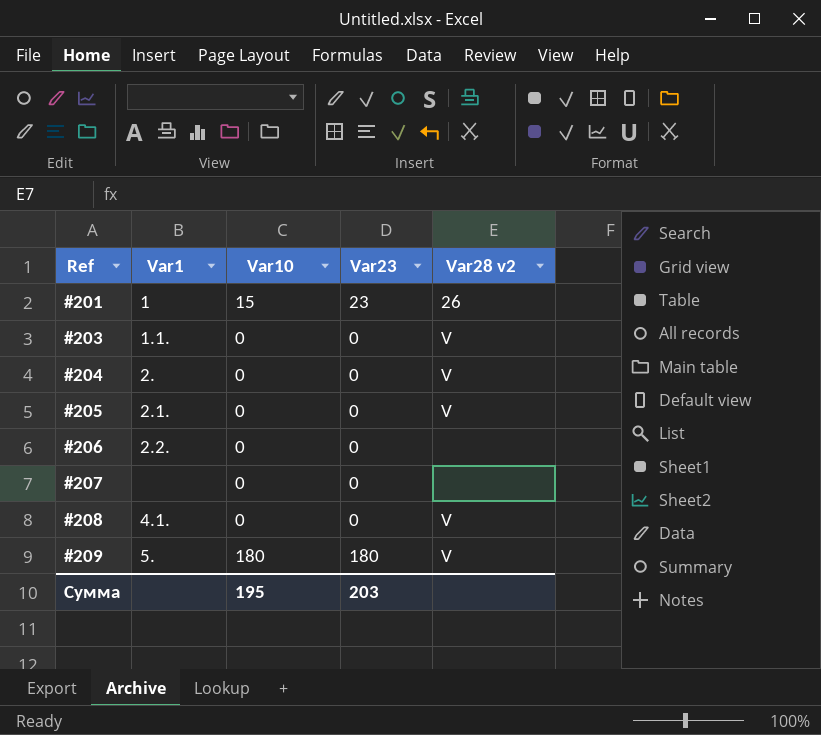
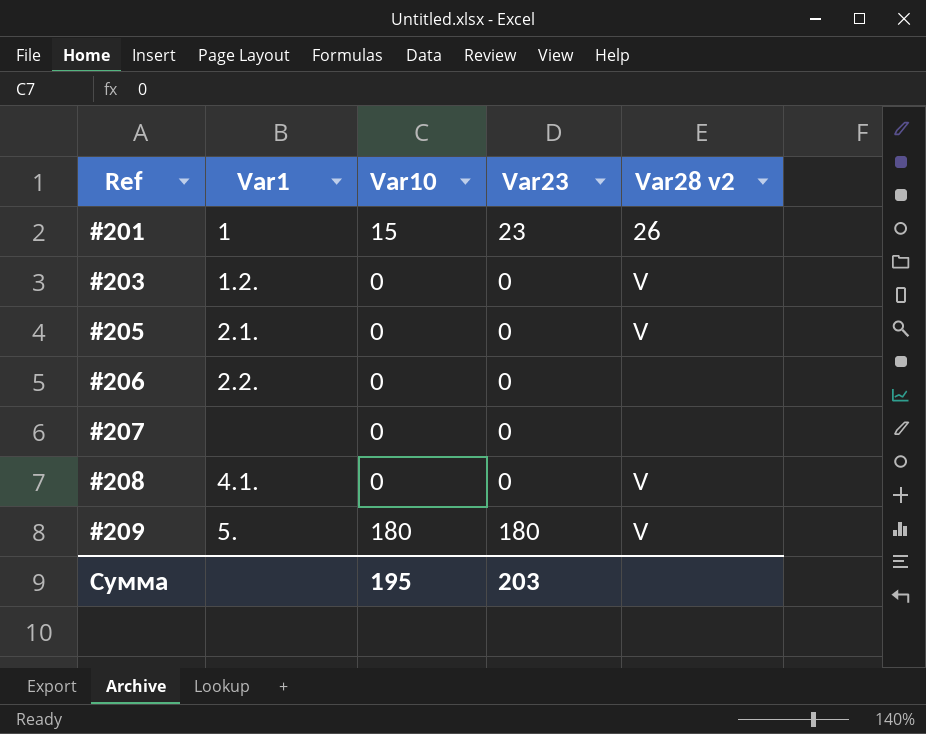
row #204: 2. | 0 | 0 | V -> none
#203 | Var1: 1.1. -> 1.2.

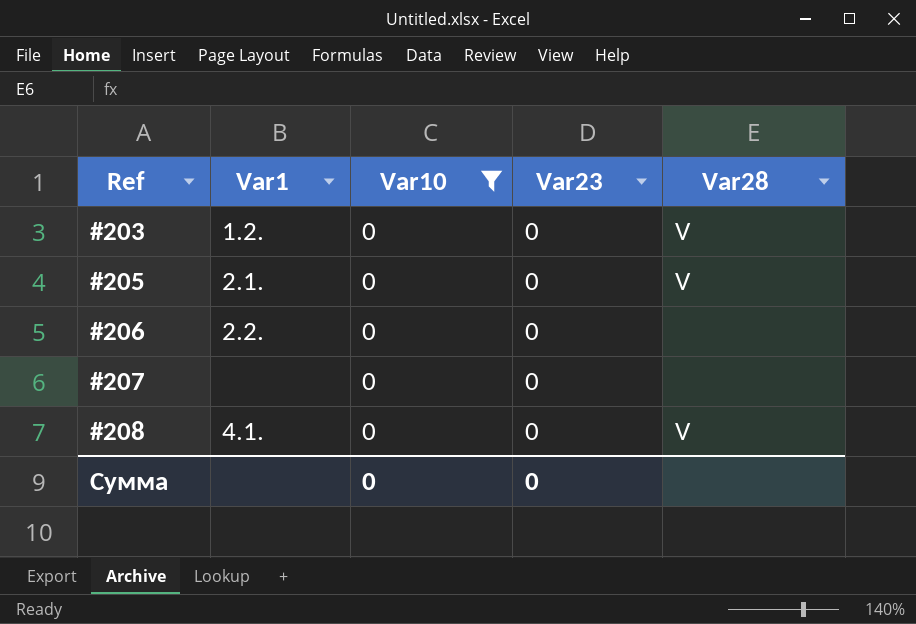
filter: none -> Var10 = 0
column name: Var28 v2 -> Var28
Сумма | Var10: 195 -> 0
Сумма | Var23: 203 -> 0

